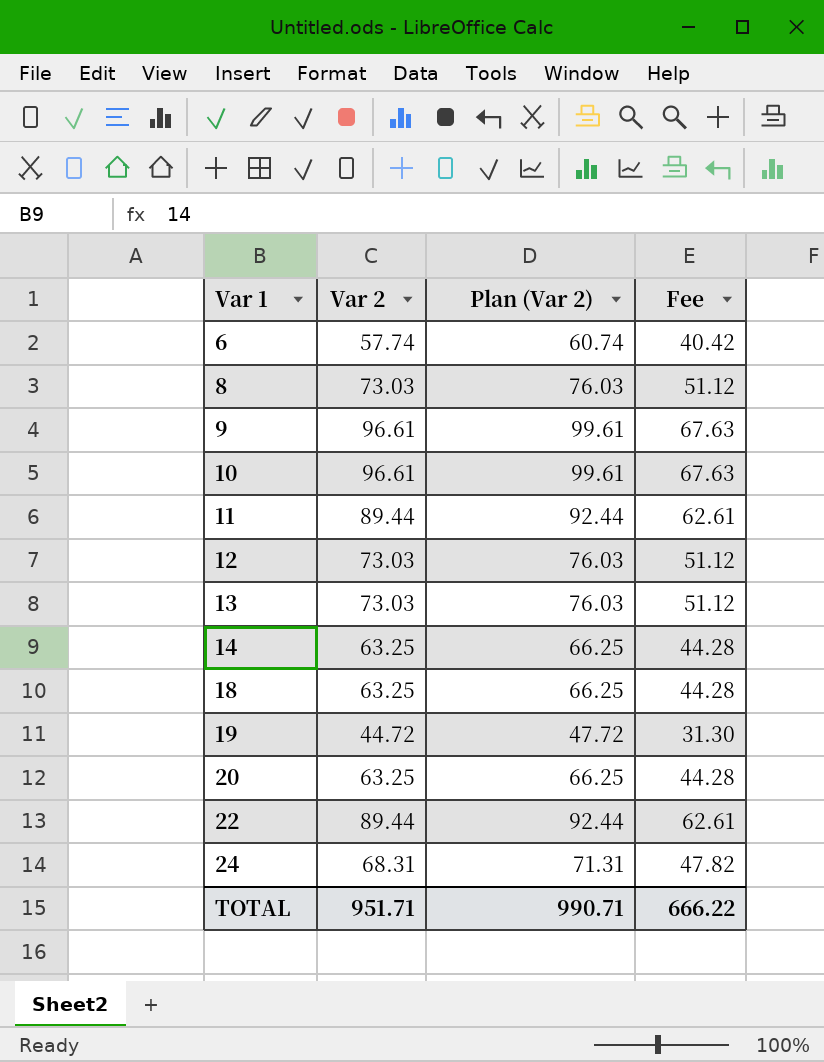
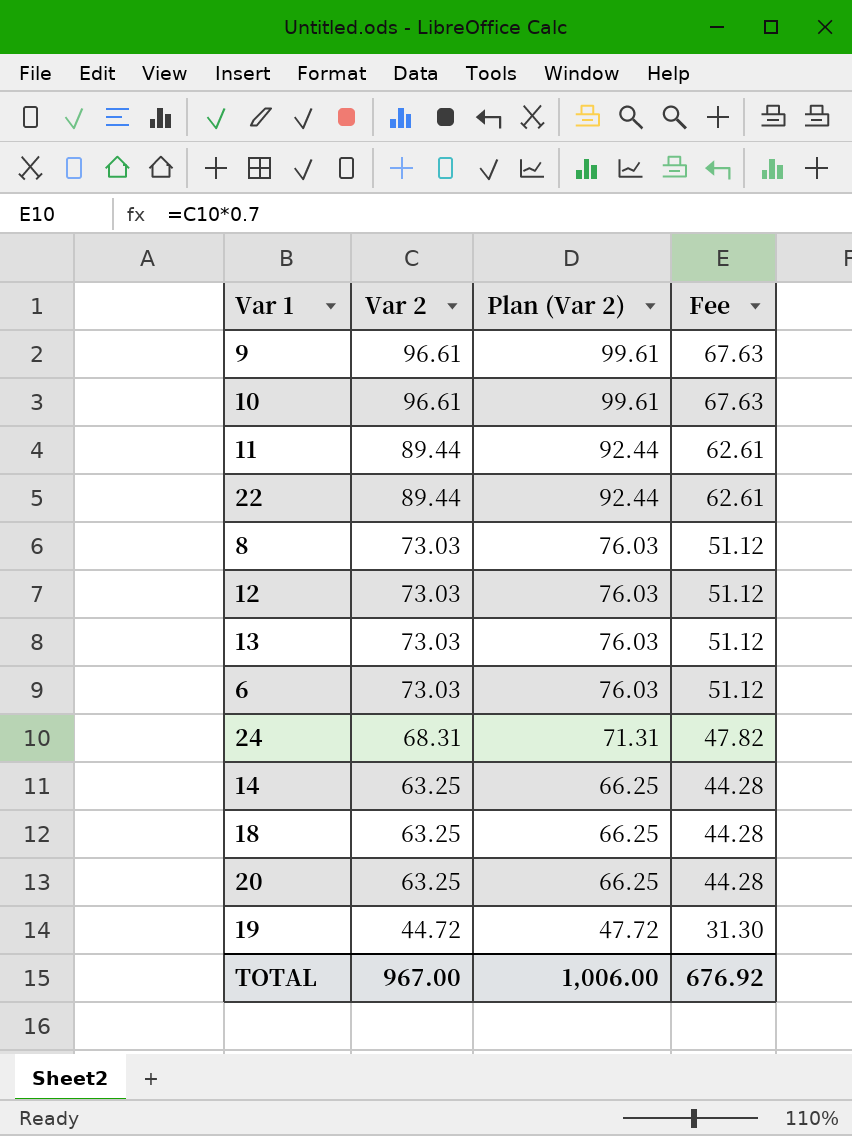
row order: Var 1 ascending -> Var 2 descending
6 | Var 2: 57.74 -> 73.03
6 | Plan (Var 2): 60.74 -> 76.03
6 | Fee: 40.42 -> 51.12
TOTAL | Var 2: 951.71 -> 967.00
TOTAL | Plan (Var 2): 990.71 -> 1,006.00
TOTAL | Fee: 666.22 -> 676.92

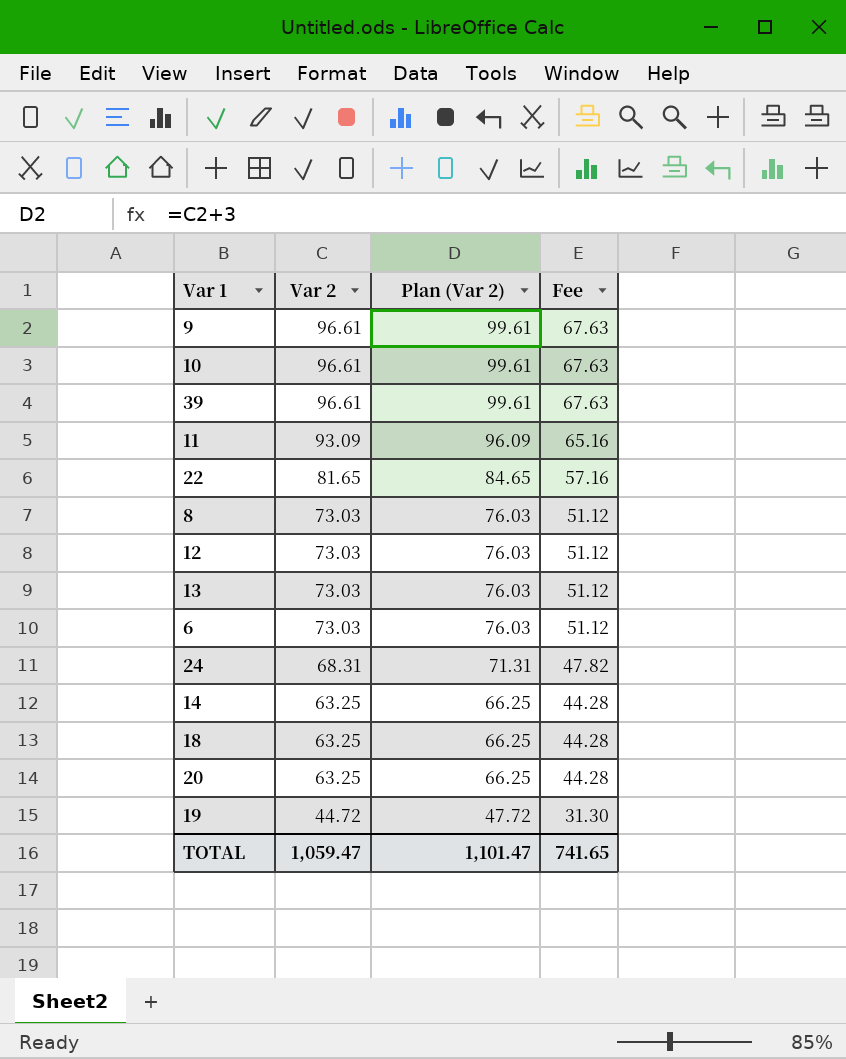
row 39: none -> 96.61 | 99.61 | 67.63
11 | Var 2: 89.44 -> 93.09
11 | Plan (Var 2): 92.44 -> 96.09
11 | Fee: 62.61 -> 65.16
22 | Var 2: 89.44 -> 81.65
22 | Plan (Var 2): 92.44 -> 84.65
22 | Fee: 62.61 -> 57.16
TOTAL | Var 2: 967.00 -> 1,059.47
TOTAL | Plan (Var 2): 1,006.00 -> 1,101.47
TOTAL | Fee: 676.92 -> 741.65

